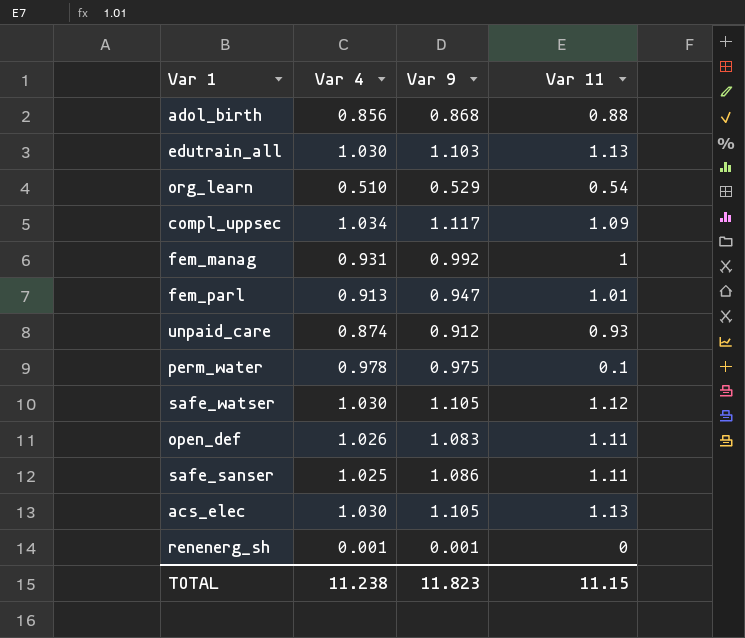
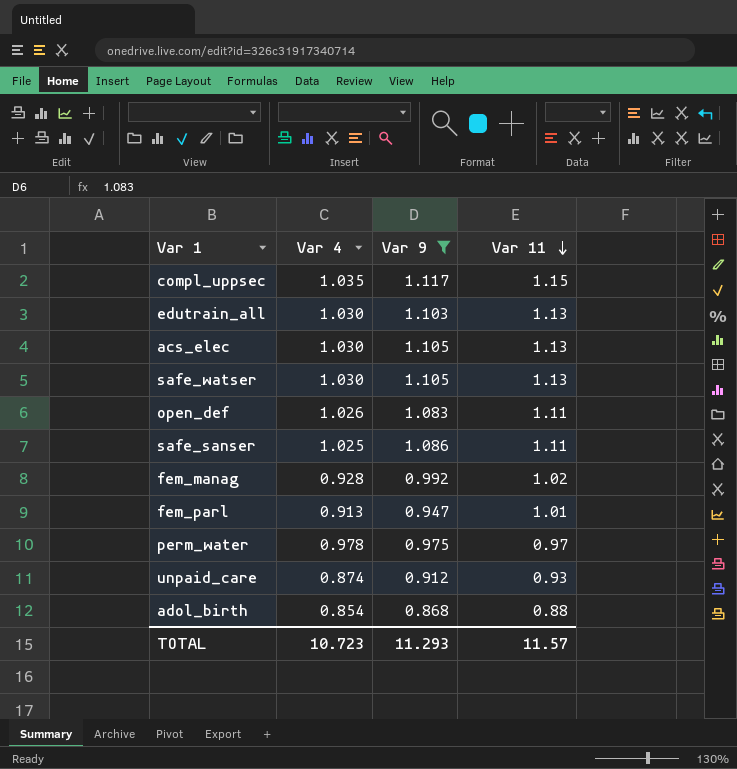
filter: none -> Var 9 >= 0.868
row order: none -> Var 11 descending
compl_uppsec | Var 4: 1.034 -> 1.035
compl_uppsec | Var 11: 1.09 -> 1.15
safe_watser | Var 11: 1.12 -> 1.13
fem_manag | Var 4: 0.931 -> 0.928
fem_manag | Var 11: 1 -> 1.02
perm_water | Var 11: 0.1 -> 0.97
adol_birth | Var 4: 0.856 -> 0.854
TOTAL | Var 4: 11.238 -> 10.723
TOTAL | Var 9: 11.823 -> 11.293
TOTAL | Var 11: 11.15 -> 11.57

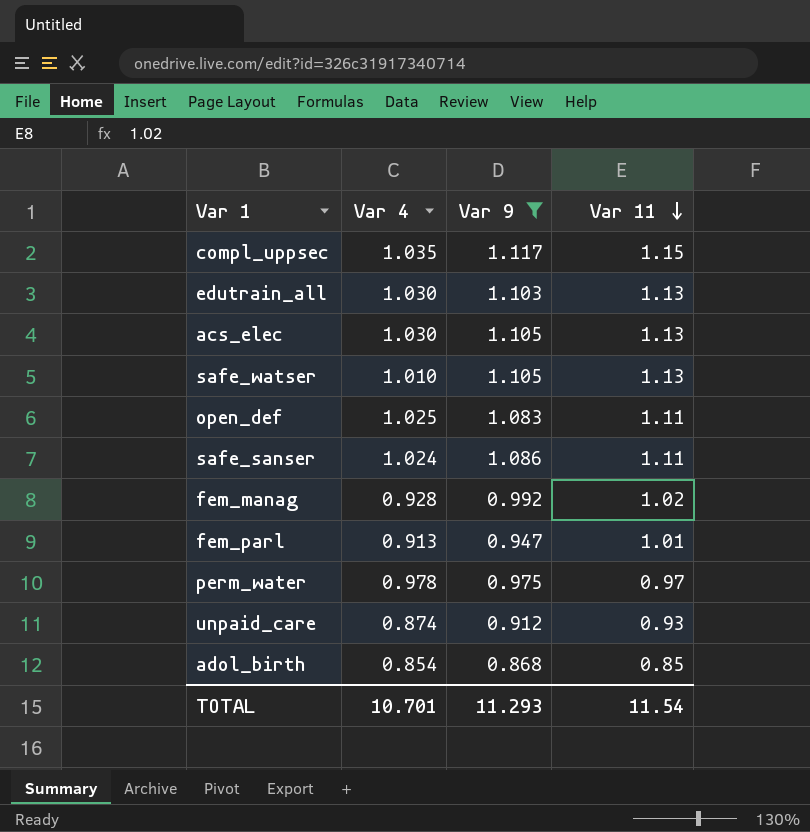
safe_watser | Var 4: 1.030 -> 1.010
open_def | Var 4: 1.026 -> 1.025
safe_sanser | Var 4: 1.025 -> 1.024
adol_birth | Var 11: 0.88 -> 0.85
TOTAL | Var 4: 10.723 -> 10.701
TOTAL | Var 11: 11.57 -> 11.54

